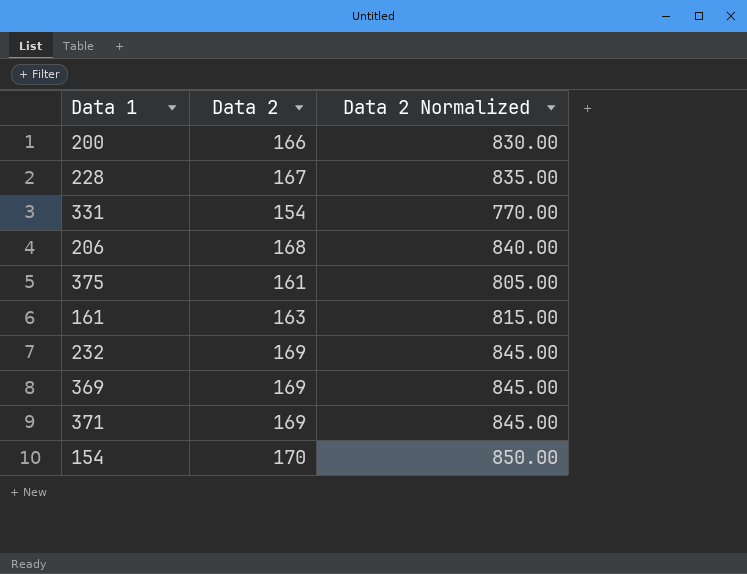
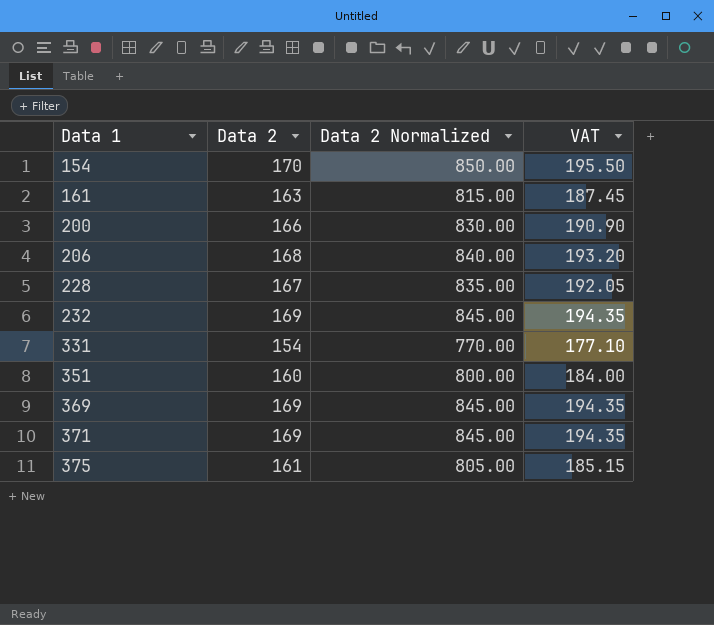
row order: none -> Data 1 ascending
column VAT | formula: none -> [Data 2] * 1.15
row 351: none -> 160 | 800.00 | 184.00

